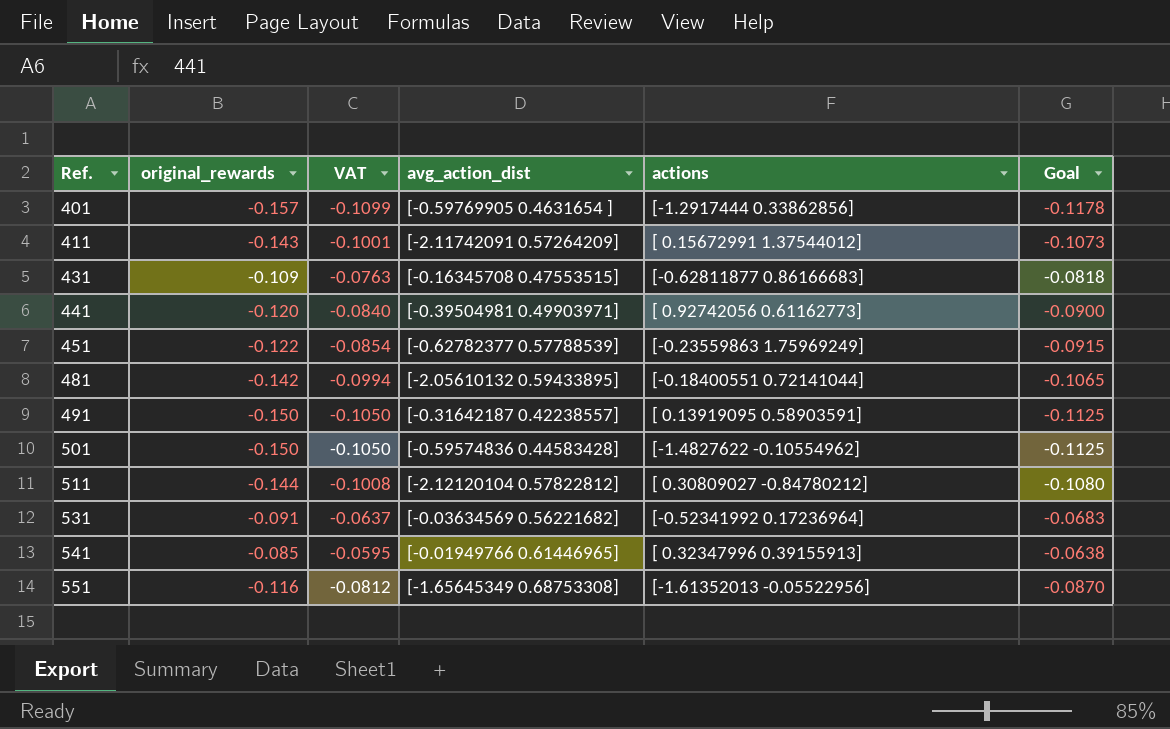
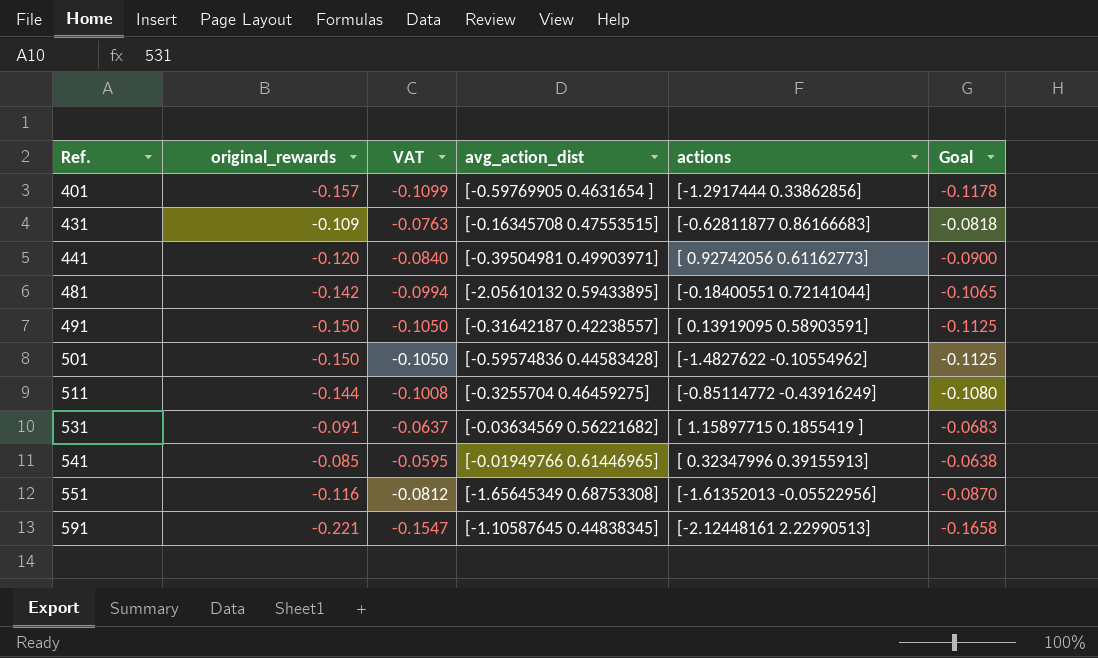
row 411: -0.143 | -0.1001 | [-2.11742091 0.57264209] | [ 0.15672991 1.37544012] | -0.1073 -> none
row 451: -0.122 | -0.0854 | [-0.62782377 0.57788539] | [-0.23559863 1.75969249] | -0.0915 -> none
511 | avg_action_dist: [-2.12120104 0.57822812] -> [-0.3255704 0.46459275]
511 | actions: [ 0.30809027 -0.84780212] -> [-0.85114772 -0.43916249]
531 | actions: [-0.52341992 0.17236964] -> [ 1.15897715 0.1855419 ]
row 591: none -> -0.221 | -0.1547 | [-1.10587645 0.44838345] | [-2.12448161 2.22990513] | -0.1658

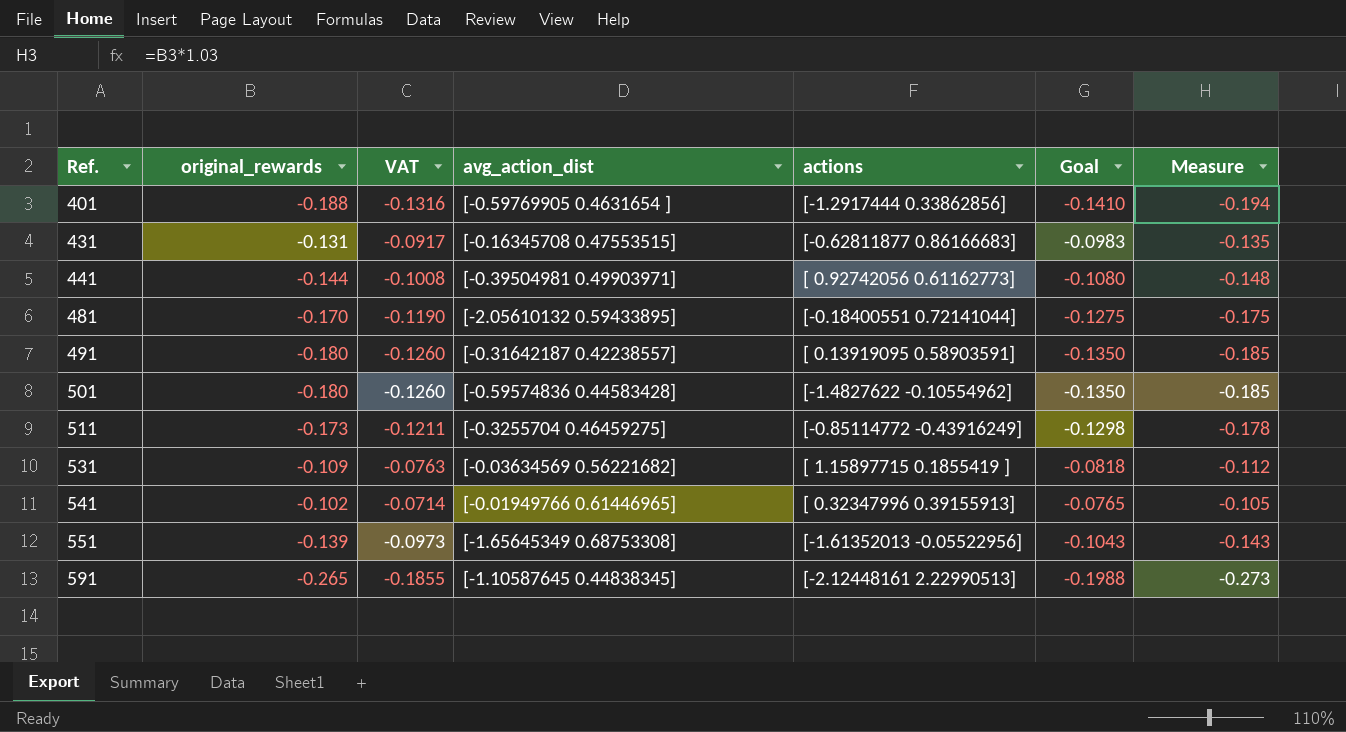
column Measure | formula: none -> [original_rewards] * 1.03
401 | original_rewards: -0.157 -> -0.188
401 | VAT: -0.1099 -> -0.1316
401 | Goal: -0.1178 -> -0.1410
431 | original_rewards: -0.109 -> -0.131
431 | VAT: -0.0763 -> -0.0917
431 | Goal: -0.0818 -> -0.0983
441 | original_rewards: -0.120 -> -0.144
441 | VAT: -0.0840 -> -0.1008
441 | Goal: -0.0900 -> -0.1080
481 | original_rewards: -0.142 -> -0.170
481 | VAT: -0.0994 -> -0.1190
481 | Goal: -0.1065 -> -0.1275
491 | original_rewards: -0.150 -> -0.180
491 | VAT: -0.1050 -> -0.1260
491 | Goal: -0.1125 -> -0.1350
501 | original_rewards: -0.150 -> -0.180
501 | VAT: -0.1050 -> -0.1260
501 | Goal: -0.1125 -> -0.1350
511 | original_rewards: -0.144 -> -0.173
511 | VAT: -0.1008 -> -0.1211
511 | Goal: -0.1080 -> -0.1298
531 | original_rewards: -0.091 -> -0.109
531 | VAT: -0.0637 -> -0.0763
531 | Goal: -0.0683 -> -0.0818
541 | original_rewards: -0.085 -> -0.102
541 | VAT: -0.0595 -> -0.0714
541 | Goal: -0.0638 -> -0.0765
551 | original_rewards: -0.116 -> -0.139
551 | VAT: -0.0812 -> -0.0973
551 | Goal: -0.0870 -> -0.1043
591 | original_rewards: -0.221 -> -0.265
591 | VAT: -0.1547 -> -0.1855
591 | Goal: -0.1658 -> -0.1988

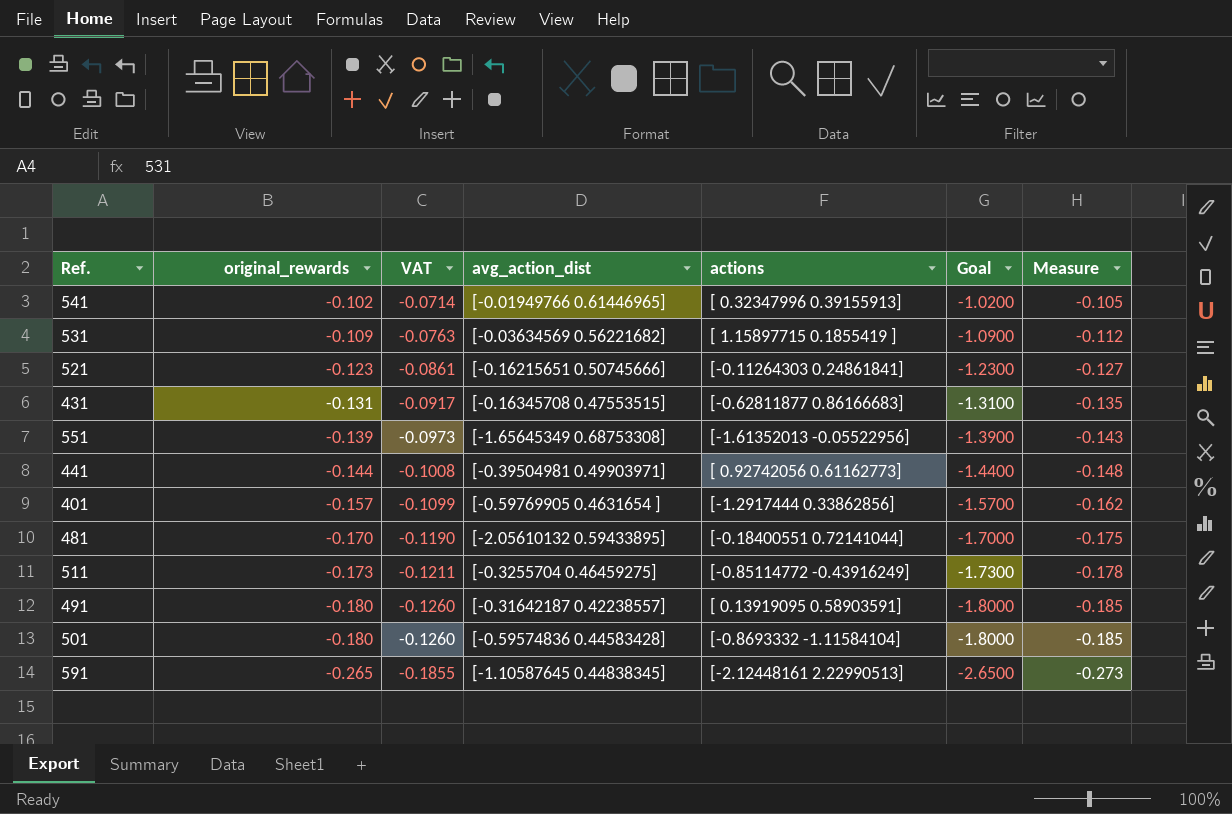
row order: Ref. ascending -> original_rewards descending
column Goal | formula: [original_rewards] * 0.75 -> [original_rewards] * 10
row 521: none -> -0.123 | -0.0861 | [-0.16215651 0.50745666] | [-0.11264303 0.24861841] | -1.2300 | -0.127
401 | original_rewards: -0.188 -> -0.157
401 | VAT: -0.1316 -> -0.1099
401 | Measure: -0.194 -> -0.162
501 | actions: [-1.4827622 -0.10554962] -> [-0.8693332 -1.11584104]

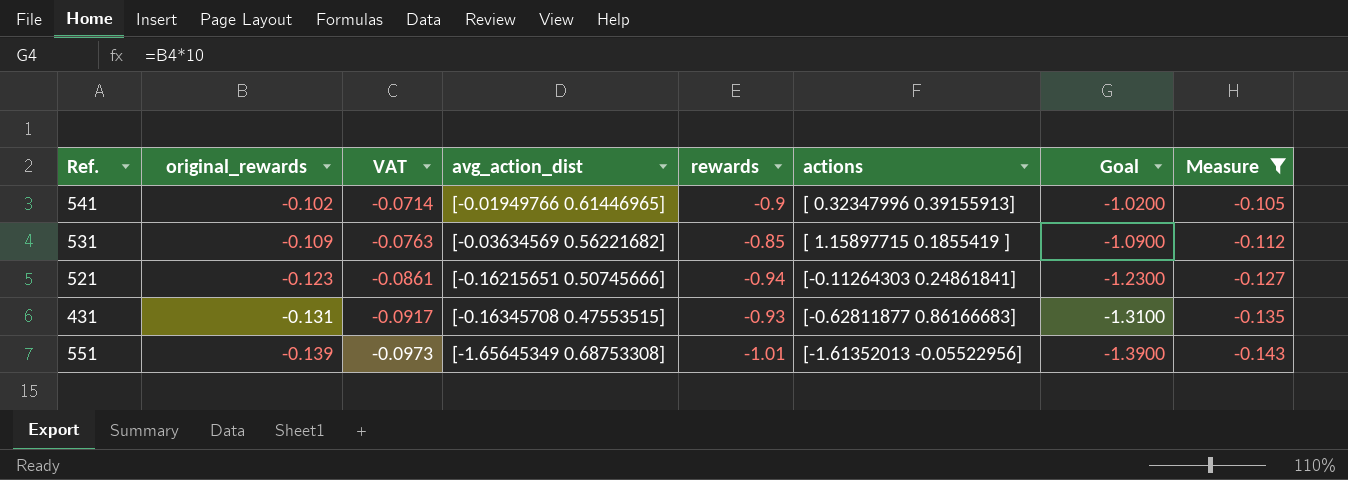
filter: none -> Measure >= -0.143
column rewards | position: none -> 5

